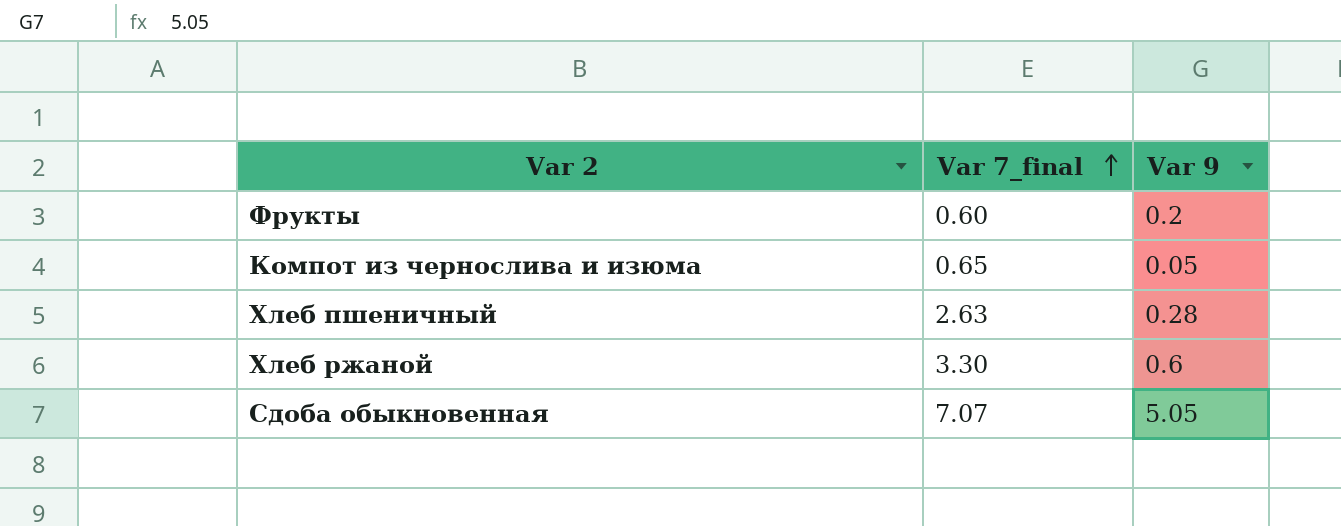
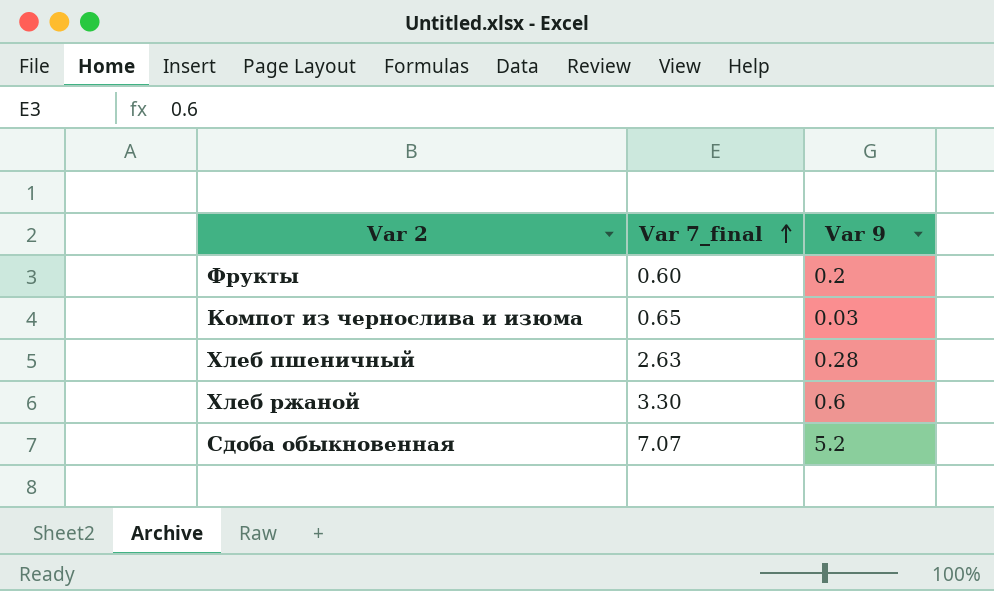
Компот из чернослива и изюма | Var 9: 0.05 -> 0.03
Сдоба обыкновенная | Var 9: 5.05 -> 5.2

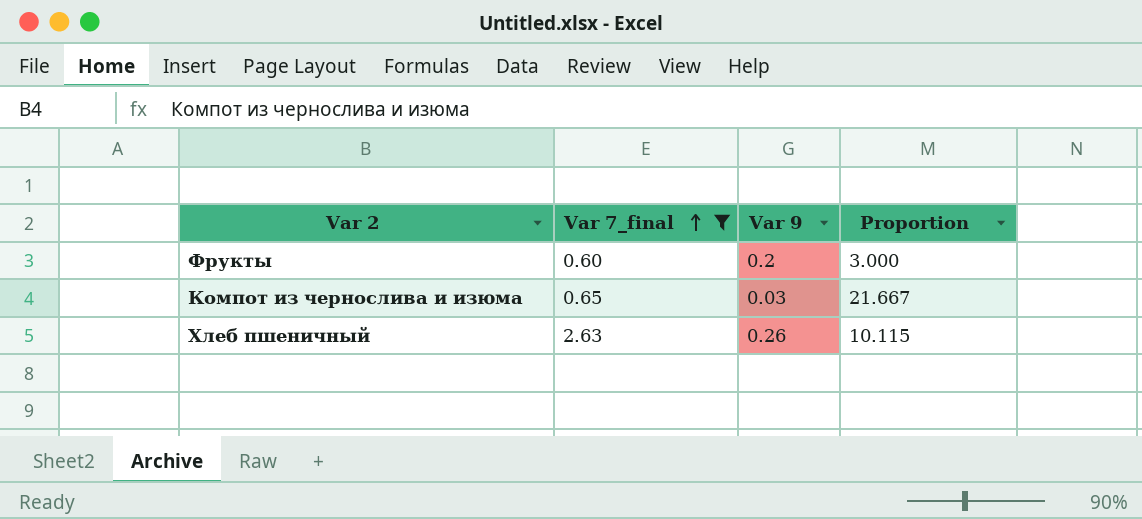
filter: none -> Var 7_final <= 2.63
column Proportion | formula: none -> [Var 7_final] / [Var 9]
Хлеб пшеничный | Var 9: 0.28 -> 0.26

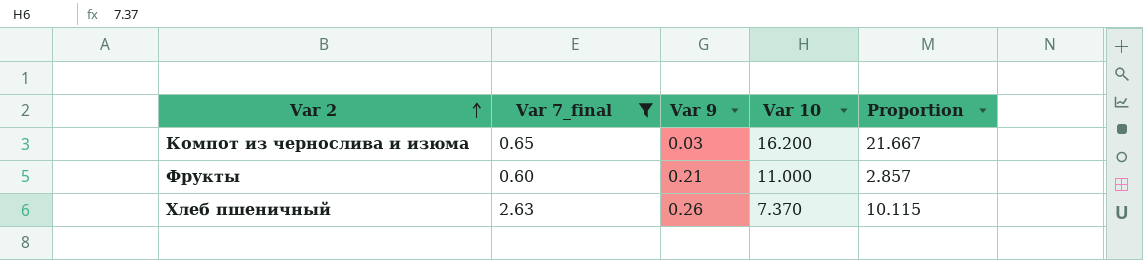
row order: Var 7_final ascending -> Var 2 ascending
column Var 10 | position: none -> 4
Фрукты | Var 9: 0.2 -> 0.21
Фрукты | Proportion: 3.000 -> 2.857

